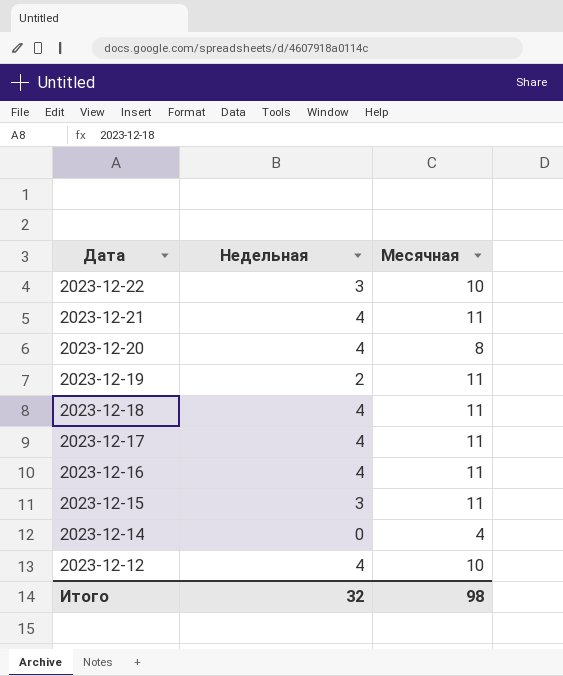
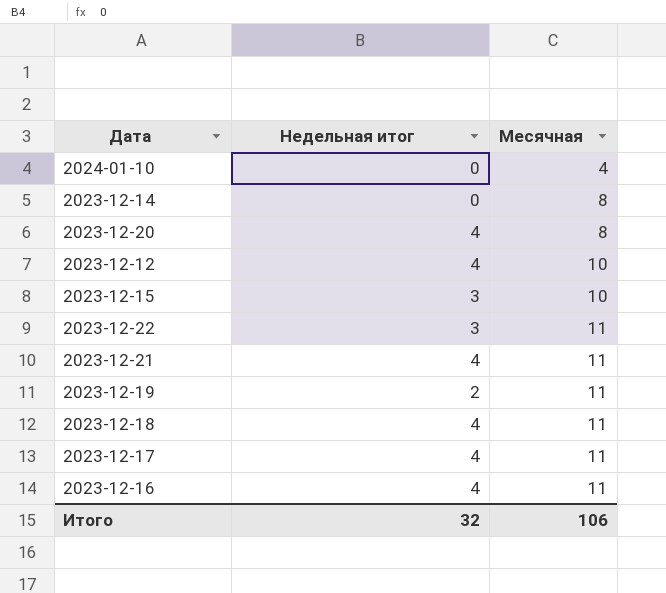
row order: Дата descending -> Месячная ascending
column name: Недельная -> Недельная итог
row 2024-01-10: none -> 0 | 4
2023-12-14 | Месячная: 4 -> 8
2023-12-15 | Месячная: 11 -> 10
2023-12-22 | Месячная: 10 -> 11
Итого | Месячная: 98 -> 106

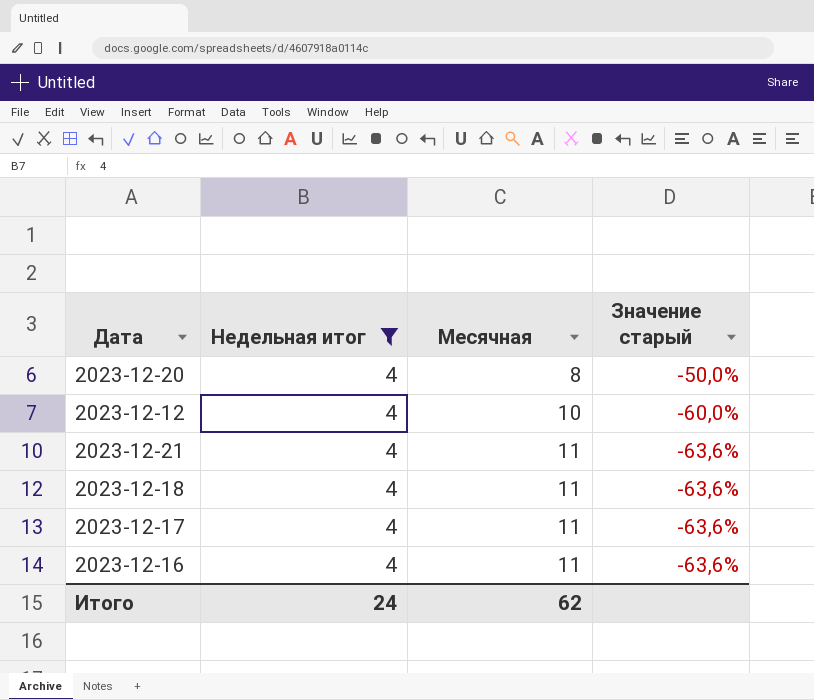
filter: none -> Недельная итог = 4
column Значение старый | formula: none -> ([Недельная итог] - [Месячная]) / [Месячная]
Итого | Недельная итог: 32 -> 24
Итого | Месячная: 106 -> 62

